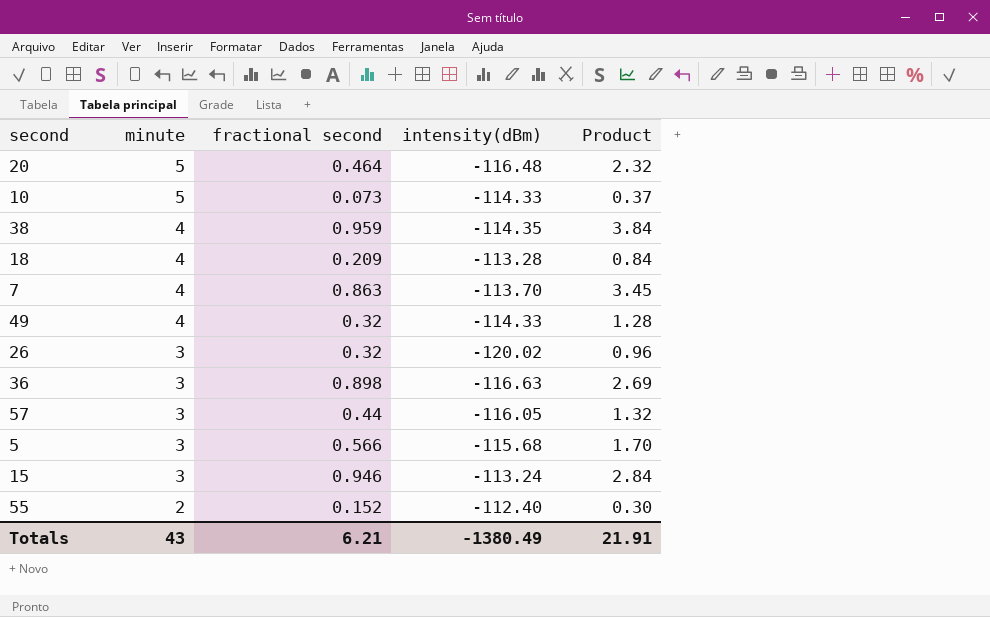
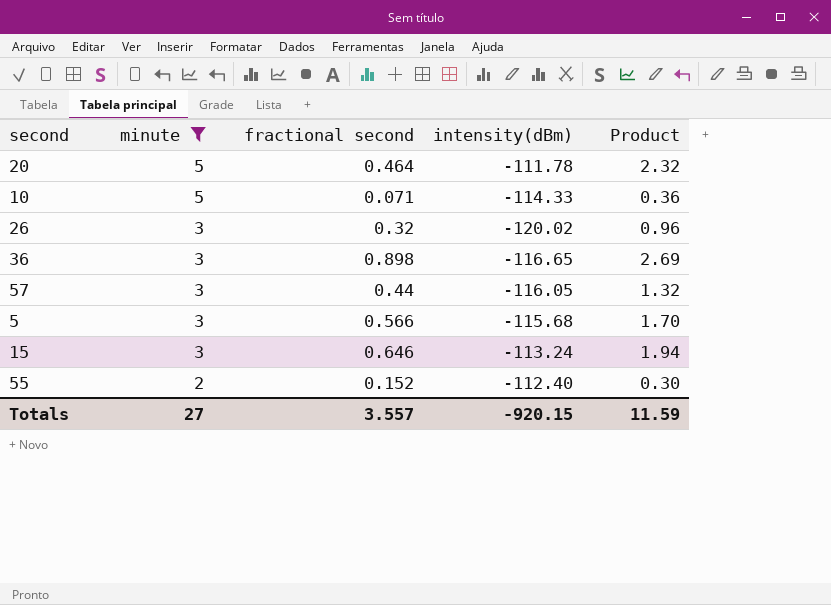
filter: none -> minute != 4
20 | intensity(dBm): -116.48 -> -111.78
10 | fractional second: 0.073 -> 0.071
10 | Product: 0.37 -> 0.36
36 | intensity(dBm): -116.63 -> -116.65
15 | fractional second: 0.946 -> 0.646
15 | Product: 2.84 -> 1.94
Totals | minute: 43 -> 27
Totals | fractional second: 6.21 -> 3.557
Totals | intensity(dBm): -1380.49 -> -920.15
Totals | Product: 21.91 -> 11.59

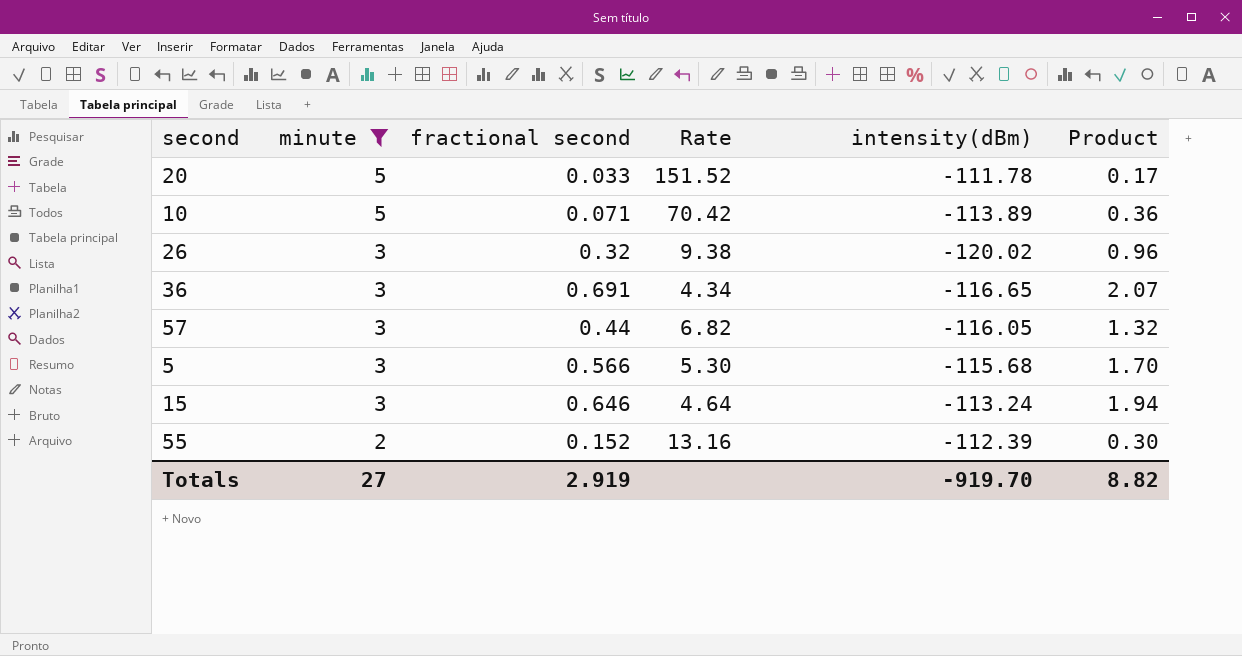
column Rate | formula: none -> [minute] / [fractional second]
20 | fractional second: 0.464 -> 0.033
20 | Product: 2.32 -> 0.17
10 | intensity(dBm): -114.33 -> -113.89
36 | fractional second: 0.898 -> 0.691
36 | Product: 2.69 -> 2.07
55 | intensity(dBm): -112.40 -> -112.39
Totals | fractional second: 3.557 -> 2.919
Totals | intensity(dBm): -920.15 -> -919.70
Totals | Product: 11.59 -> 8.82

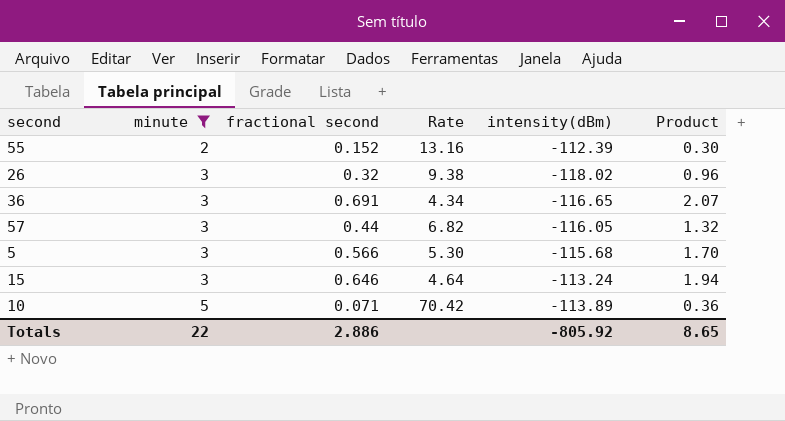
row order: minute descending -> minute ascending
row 20: 5 | 0.033 | 151.52 | -111.78 | 0.17 -> none
26 | intensity(dBm): -120.02 -> -118.02
Totals | minute: 27 -> 22
Totals | fractional second: 2.919 -> 2.886
Totals | intensity(dBm): -919.70 -> -805.92
Totals | Product: 8.82 -> 8.65

